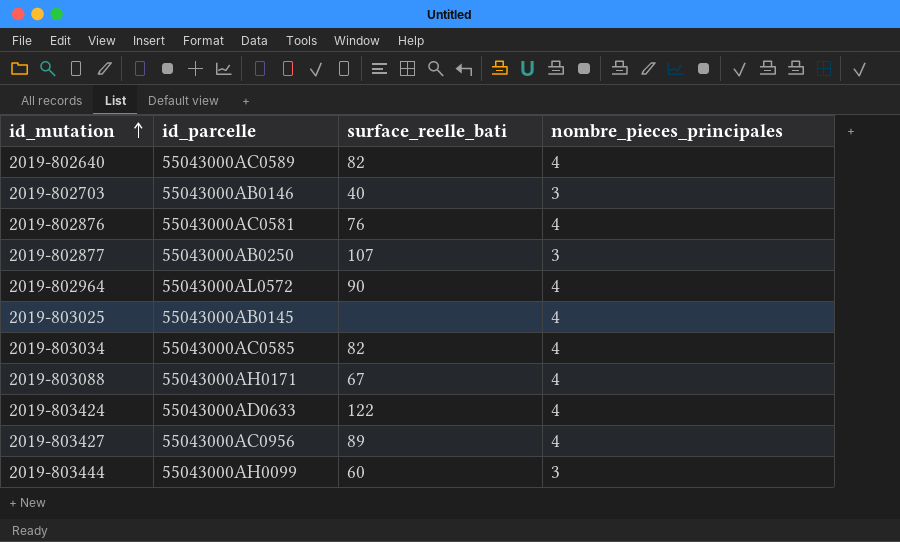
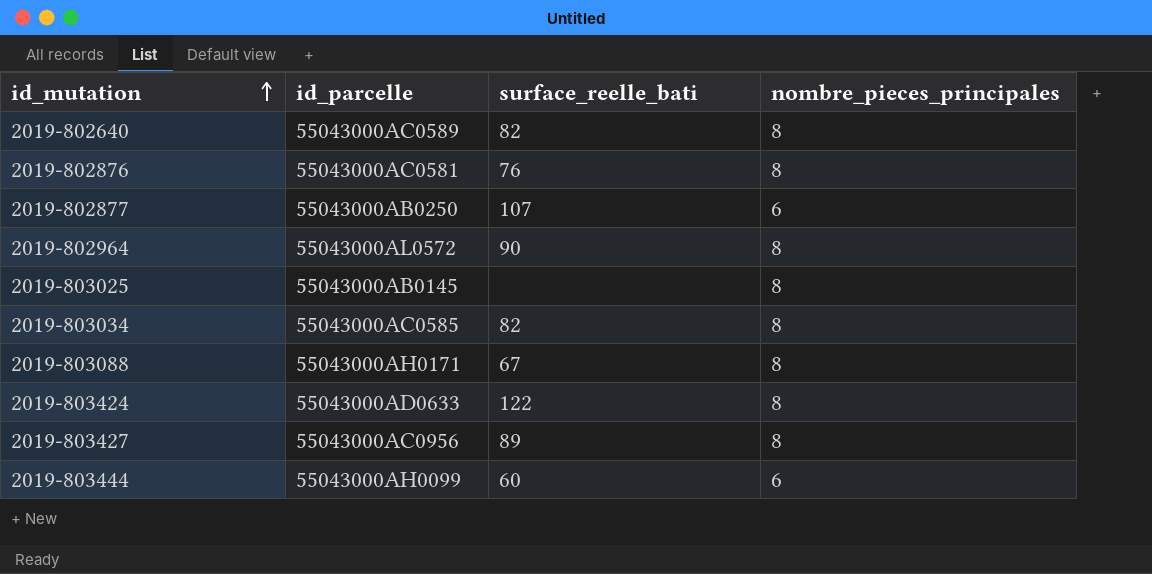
row 2019-802703: 55043000AB0146 | 40 | 3 -> none
2019-802640 | nombre_pieces_principales: 4 -> 8
2019-802876 | nombre_pieces_principales: 4 -> 8
2019-802877 | nombre_pieces_principales: 3 -> 6
2019-802964 | nombre_pieces_principales: 4 -> 8
2019-803025 | nombre_pieces_principales: 4 -> 8
2019-803034 | nombre_pieces_principales: 4 -> 8
2019-803088 | nombre_pieces_principales: 4 -> 8
2019-803424 | nombre_pieces_principales: 4 -> 8
2019-803427 | nombre_pieces_principales: 4 -> 8
2019-803444 | nombre_pieces_principales: 3 -> 6

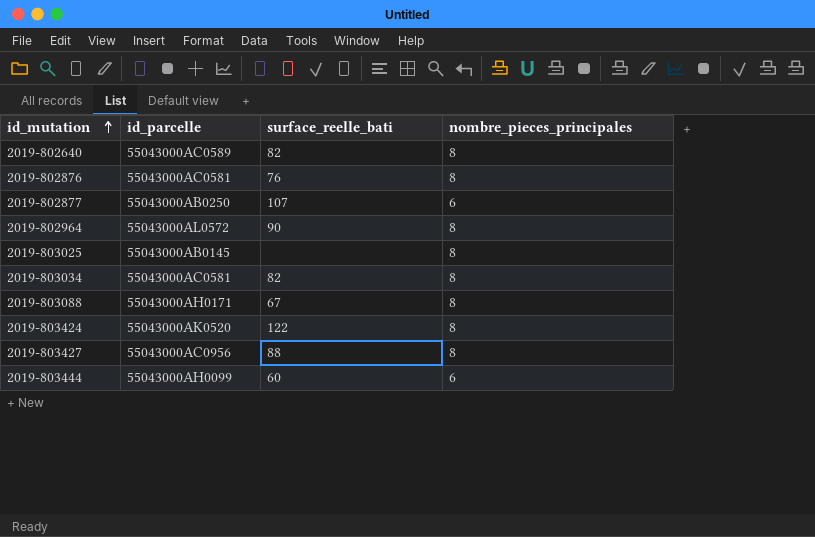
2019-803034 | id_parcelle: 55043000AC0585 -> 55043000AC0581
2019-803424 | id_parcelle: 55043000AD0633 -> 55043000AK0520
2019-803427 | surface_reelle_bati: 89 -> 88

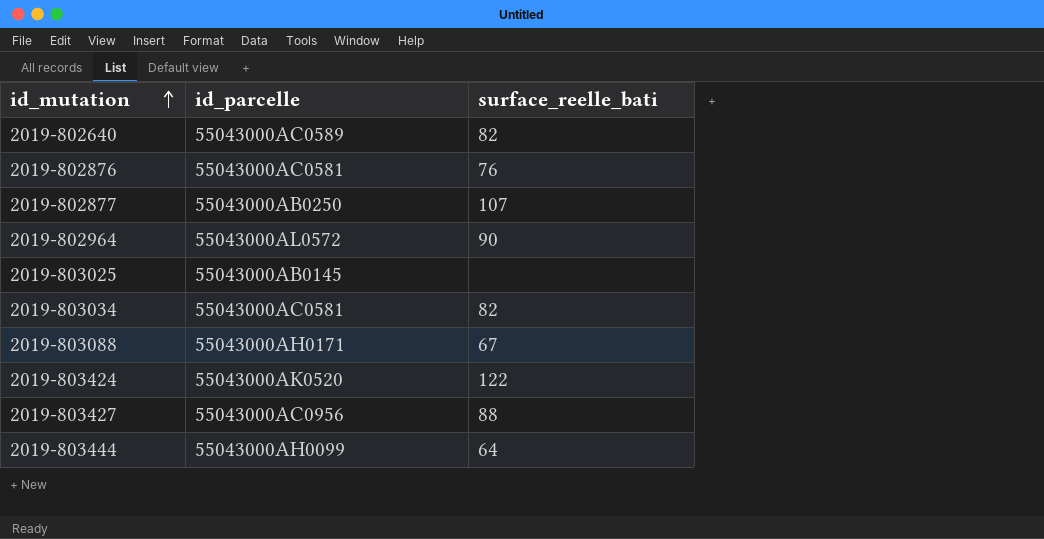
column nombre_pieces_principales | position: 4 -> none
2019-803444 | surface_reelle_bati: 60 -> 64

